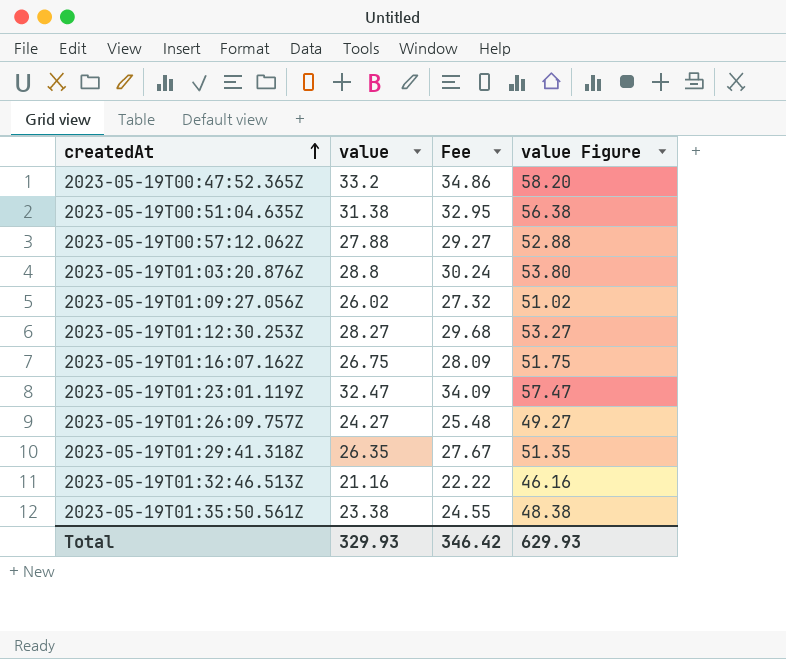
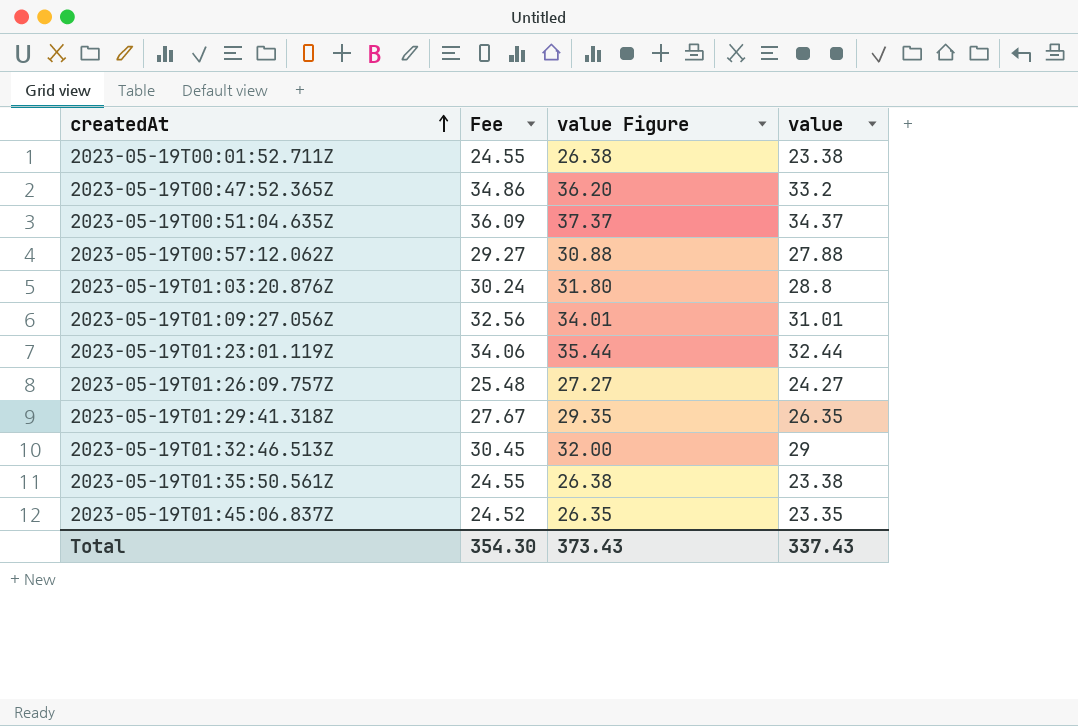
column value Figure | formula: [value] + 25 -> [value] + 3
column value | position: 2 -> 4
row 2023-05-19T01:12:30.253Z: 28.27 | 29.68 | 53.27 -> none
row 2023-05-19T01:16:07.162Z: 26.75 | 28.09 | 51.75 -> none
row 2023-05-19T00:01:52.711Z: none -> 24.55 | 26.38 | 23.38
2023-05-19T00:51:04.635Z | Fee: 32.95 -> 36.09
2023-05-19T00:51:04.635Z | value: 31.38 -> 34.37
2023-05-19T01:09:27.056Z | Fee: 27.32 -> 32.56
2023-05-19T01:09:27.056Z | value: 26.02 -> 31.01
2023-05-19T01:23:01.119Z | Fee: 34.09 -> 34.06
2023-05-19T01:23:01.119Z | value: 32.47 -> 32.44
2023-05-19T01:32:46.513Z | Fee: 22.22 -> 30.45
2023-05-19T01:32:46.513Z | value: 21.16 -> 29
row 2023-05-19T01:45:06.837Z: none -> 24.52 | 26.35 | 23.35
Total | Fee: 346.42 -> 354.30
Total | value Figure: 629.93 -> 373.43
Total | value: 329.93 -> 337.43

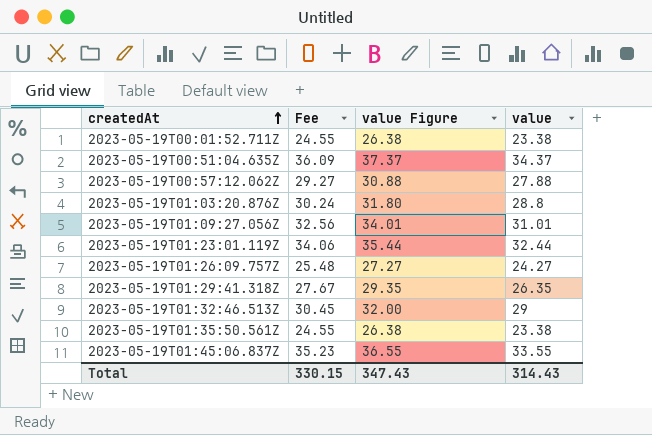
row 2023-05-19T00:47:52.365Z: 34.86 | 36.20 | 33.2 -> none
2023-05-19T01:45:06.837Z | Fee: 24.52 -> 35.23
2023-05-19T01:45:06.837Z | value Figure: 26.35 -> 36.55
2023-05-19T01:45:06.837Z | value: 23.35 -> 33.55
Total | Fee: 354.30 -> 330.15
Total | value Figure: 373.43 -> 347.43
Total | value: 337.43 -> 314.43

